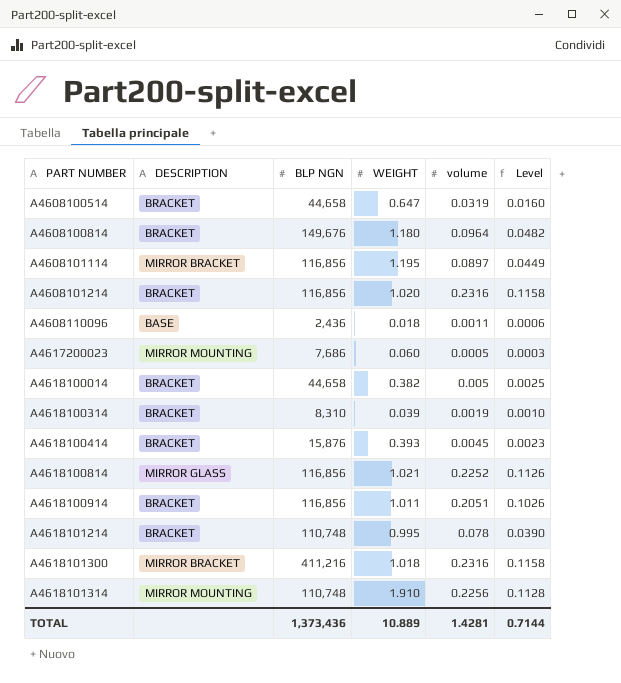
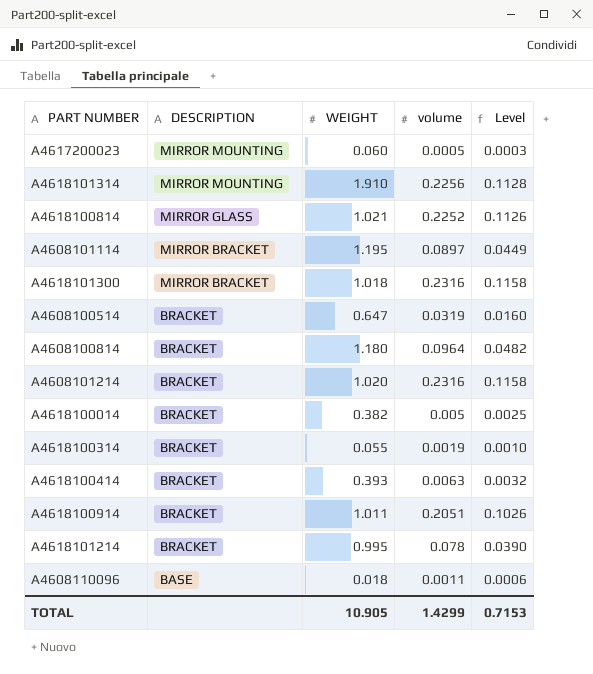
row order: PART NUMBER ascending -> DESCRIPTION descending
column BLP NGN | position: 3 -> none
A4618100314 | WEIGHT: 0.039 -> 0.055
A4618100414 | volume: 0.0045 -> 0.0063
A4618100414 | Level: 0.0023 -> 0.0032
TOTAL | WEIGHT: 10.889 -> 10.905
TOTAL | volume: 1.4281 -> 1.4299
TOTAL | Level: 0.7144 -> 0.7153

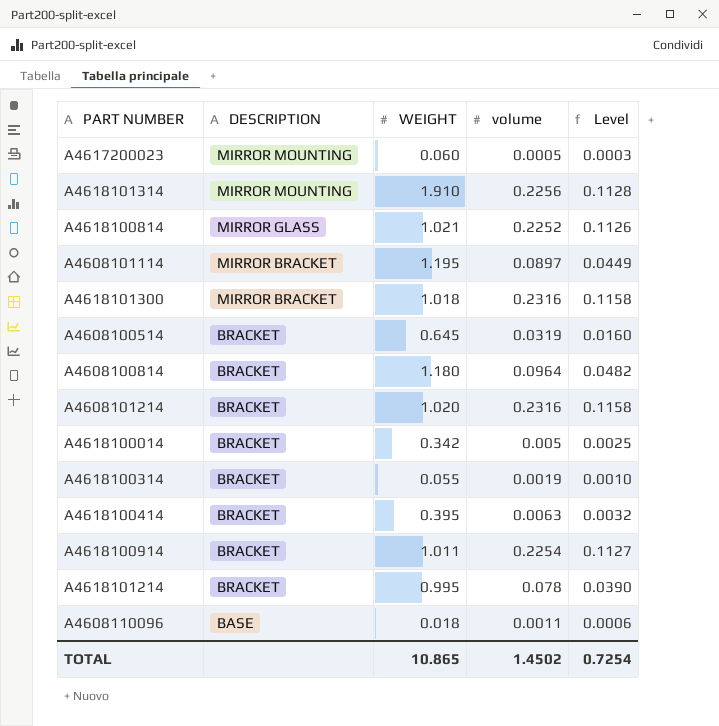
A4608100514 | WEIGHT: 0.647 -> 0.645
A4618100014 | WEIGHT: 0.382 -> 0.342
A4618100414 | WEIGHT: 0.393 -> 0.395
A4618100914 | volume: 0.2051 -> 0.2254
A4618100914 | Level: 0.1026 -> 0.1127
TOTAL | WEIGHT: 10.905 -> 10.865
TOTAL | volume: 1.4299 -> 1.4502
TOTAL | Level: 0.7153 -> 0.7254

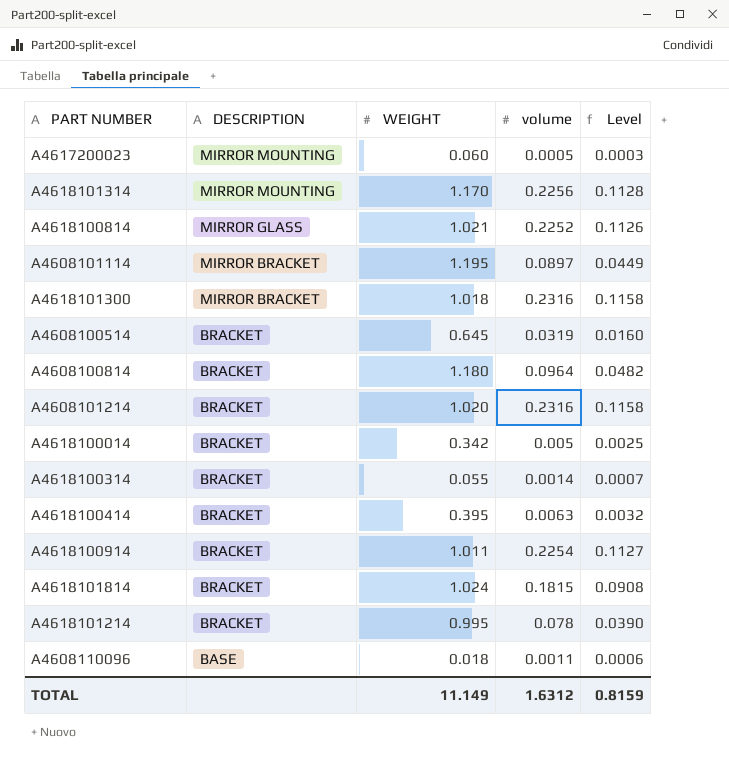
A4618101314 | WEIGHT: 1.910 -> 1.170
A4618100314 | volume: 0.0019 -> 0.0014
A4618100314 | Level: 0.0010 -> 0.0007
row A4618101814: none -> BRACKET | 1.024 | 0.1815 | 0.0908
TOTAL | WEIGHT: 10.865 -> 11.149
TOTAL | volume: 1.4502 -> 1.6312
TOTAL | Level: 0.7254 -> 0.8159

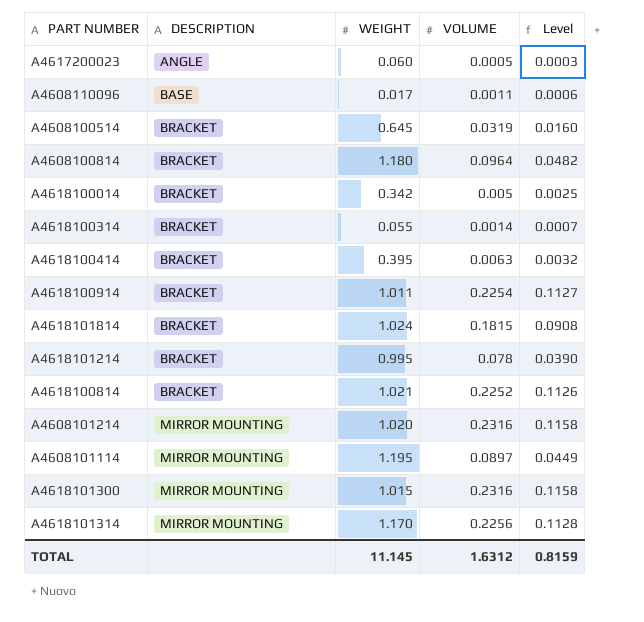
row order: DESCRIPTION descending -> DESCRIPTION ascending
column name: volume -> VOLUME
A4617200023 | DESCRIPTION: MIRROR MOUNTING -> ANGLE
A4608110096 | WEIGHT: 0.018 -> 0.017
A4618100814 | DESCRIPTION: MIRROR GLASS -> BRACKET
A4608101214 | DESCRIPTION: BRACKET -> MIRROR MOUNTING
A4608101114 | DESCRIPTION: MIRROR BRACKET -> MIRROR MOUNTING
A4618101300 | DESCRIPTION: MIRROR BRACKET -> MIRROR MOUNTING
A4618101300 | WEIGHT: 1.018 -> 1.015
TOTAL | WEIGHT: 11.149 -> 11.145

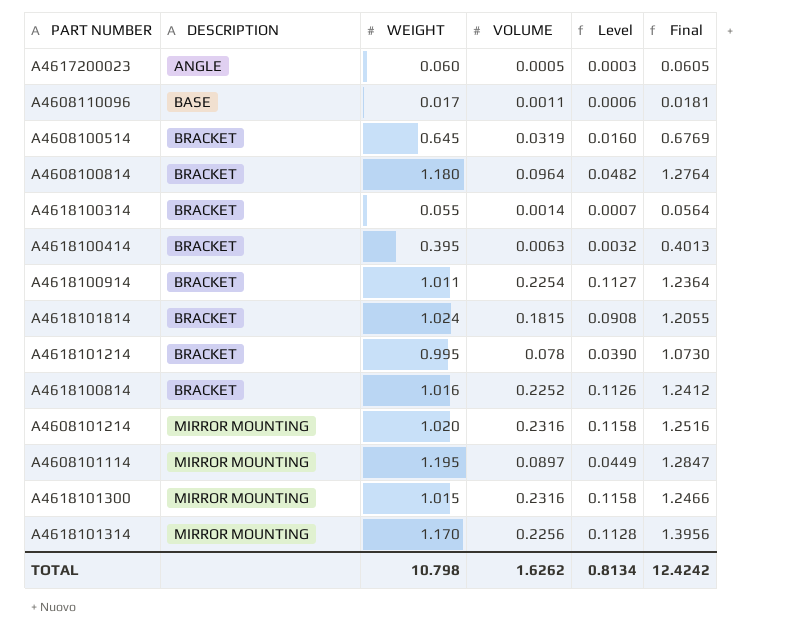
column Final | formula: none -> [WEIGHT] + [VOLUME]
row A4618100014: BRACKET | 0.342 | 0.005 | 0.0025 -> none
A4618100814 | WEIGHT: 1.021 -> 1.016
TOTAL | WEIGHT: 11.145 -> 10.798
TOTAL | VOLUME: 1.6312 -> 1.6262
TOTAL | Level: 0.8159 -> 0.8134

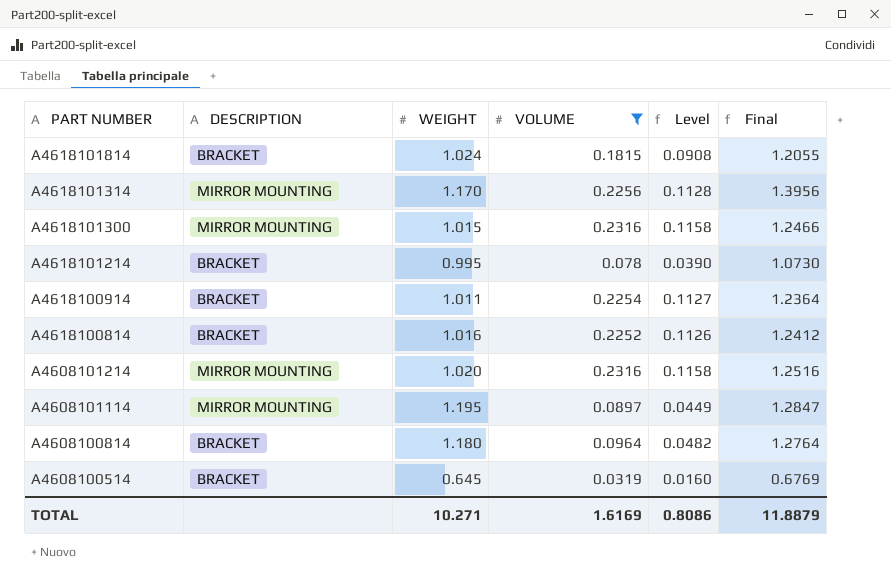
filter: none -> VOLUME >= 0.0319
row order: DESCRIPTION ascending -> PART NUMBER descending
TOTAL | WEIGHT: 10.798 -> 10.271
TOTAL | VOLUME: 1.6262 -> 1.6169
TOTAL | Level: 0.8134 -> 0.8086
TOTAL | Final: 12.4242 -> 11.8879

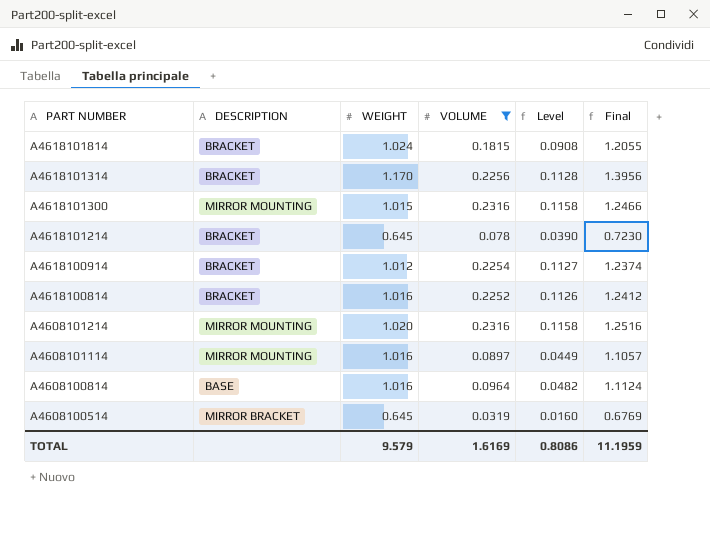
A4618101314 | DESCRIPTION: MIRROR MOUNTING -> BRACKET
A4618101214 | WEIGHT: 0.995 -> 0.645
A4618101214 | Final: 1.0730 -> 0.7230
A4618100914 | WEIGHT: 1.011 -> 1.012
A4618100914 | Final: 1.2364 -> 1.2374
A4608101114 | WEIGHT: 1.195 -> 1.016
A4608101114 | Final: 1.2847 -> 1.1057
A4608100814 | DESCRIPTION: BRACKET -> BASE
A4608100814 | WEIGHT: 1.180 -> 1.016
A4608100814 | Final: 1.2764 -> 1.1124
A4608100514 | DESCRIPTION: BRACKET -> MIRROR BRACKET
TOTAL | WEIGHT: 10.271 -> 9.579
TOTAL | Final: 11.8879 -> 11.1959

